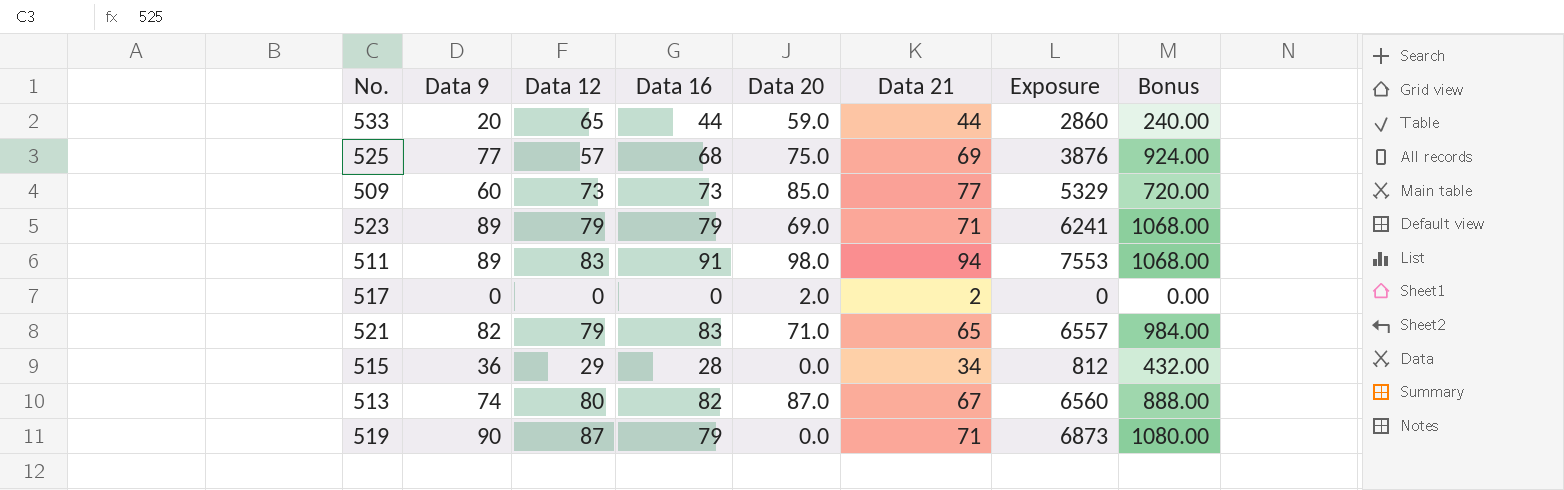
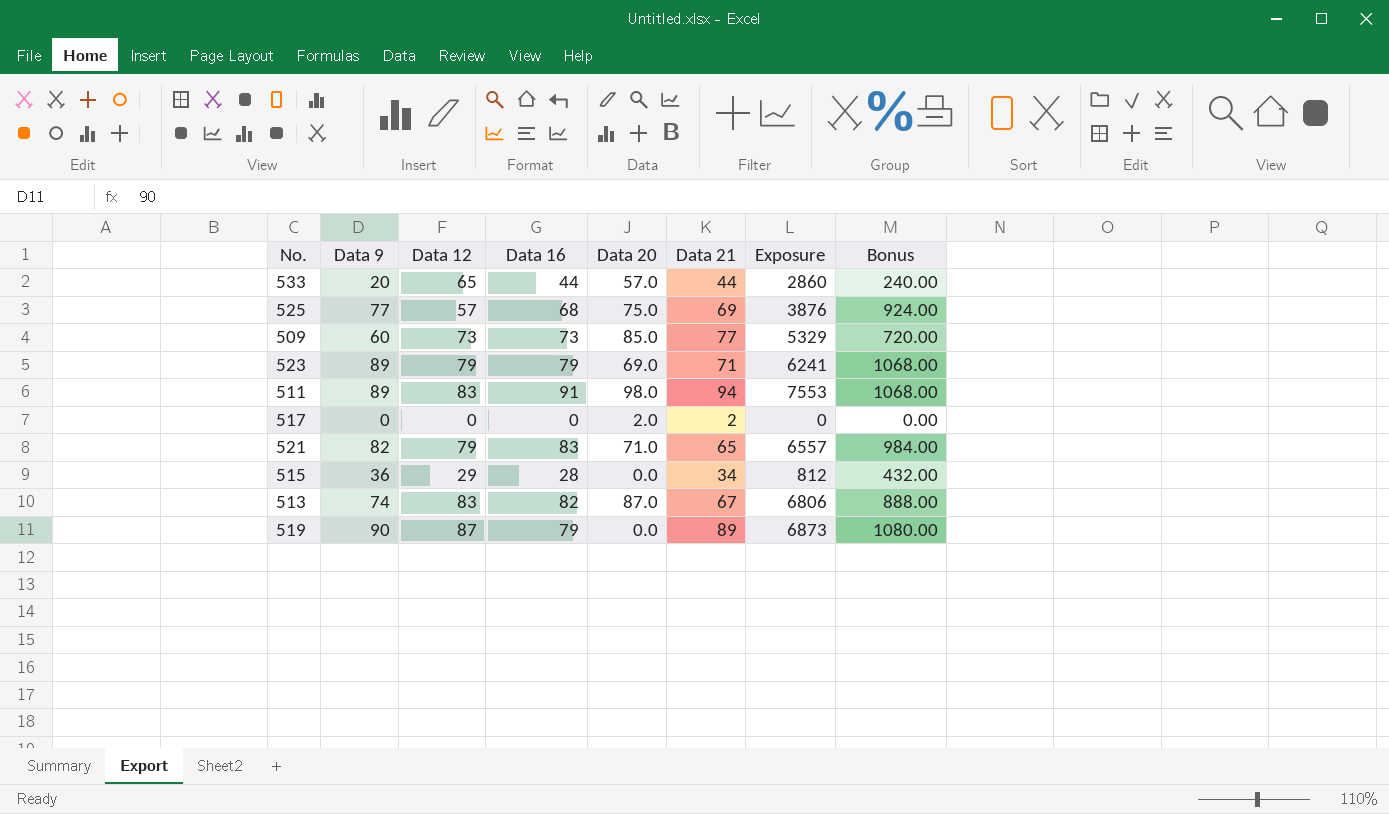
533 | Data 20: 59.0 -> 57.0
513 | Data 12: 80 -> 83
513 | Exposure: 6560 -> 6806
519 | Data 21: 71 -> 89

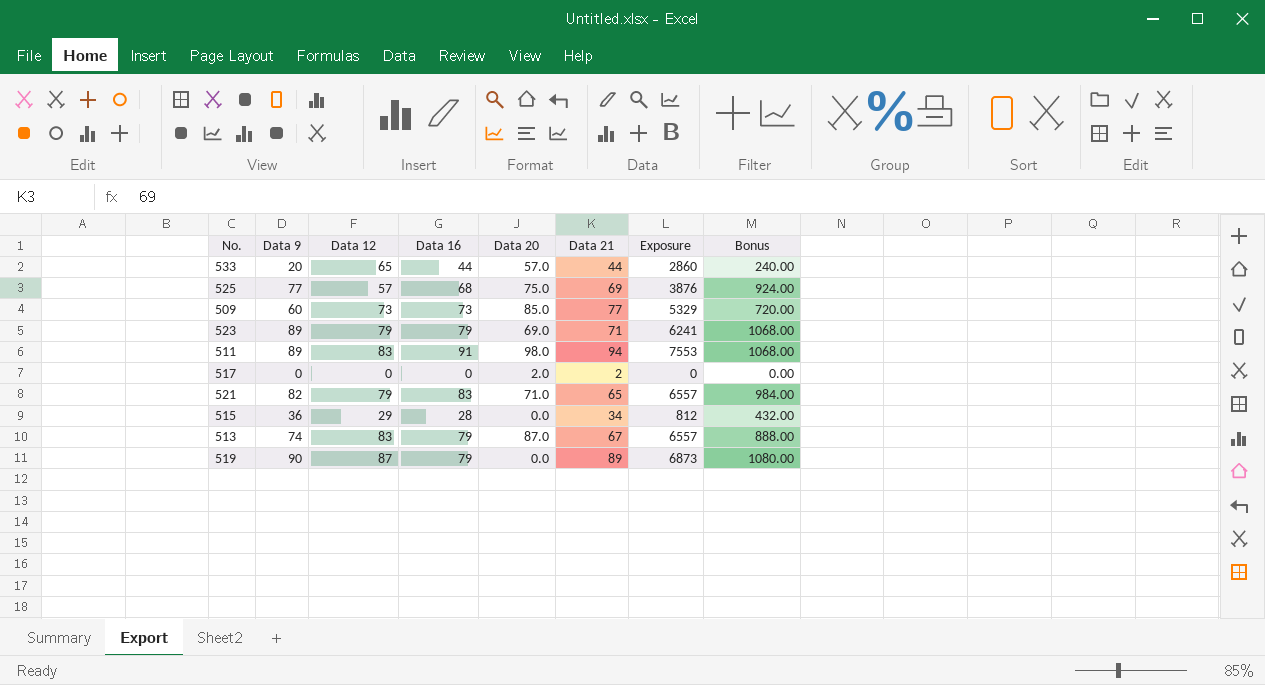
513 | Data 16: 82 -> 79
513 | Exposure: 6806 -> 6557

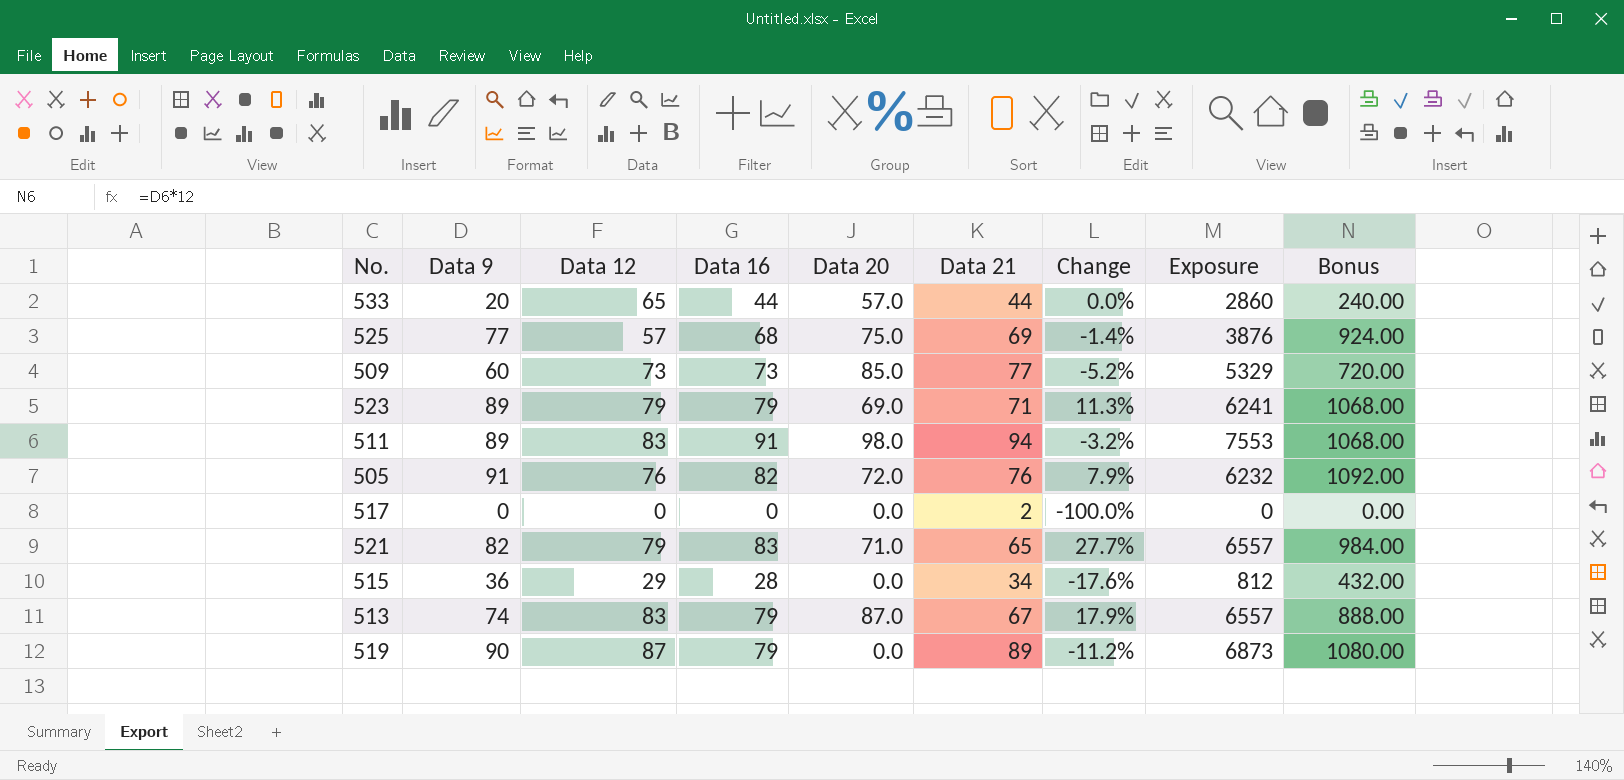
column Change | formula: none -> ([Data 16] - [Data 21]) / [Data 21]
row 505: none -> 91 | 76 | 82 | 72.0 | 76 | 7.9% | 6232 | 1092.00
517 | Data 20: 2.0 -> 0.0

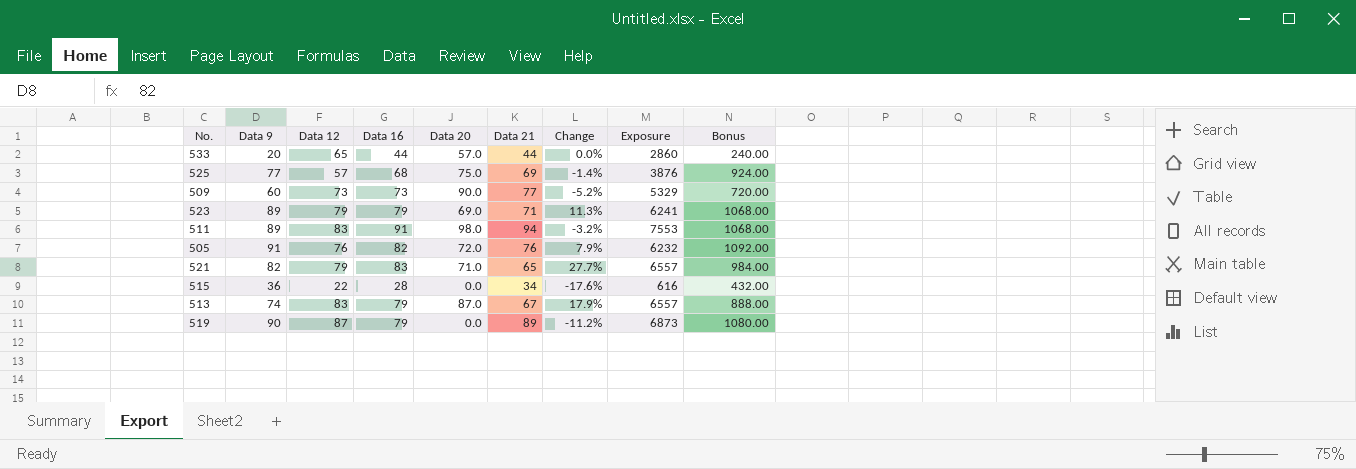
row 517: 0 | 0 | 0 | 0.0 | 2 | -100.0% | 0 | 0.00 -> none
509 | Data 20: 85.0 -> 90.0
515 | Data 12: 29 -> 22
515 | Exposure: 812 -> 616

